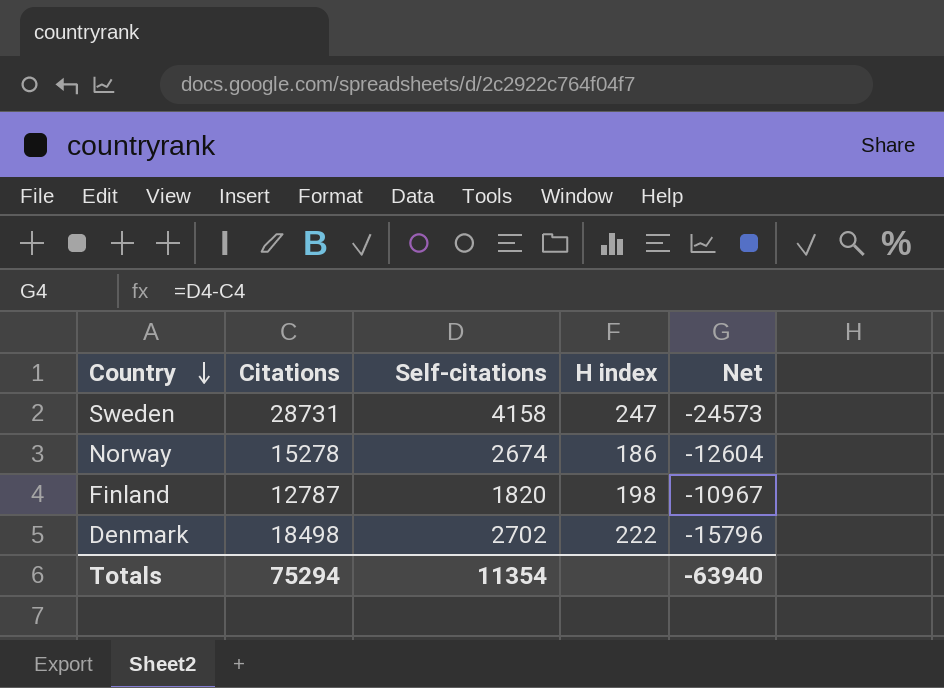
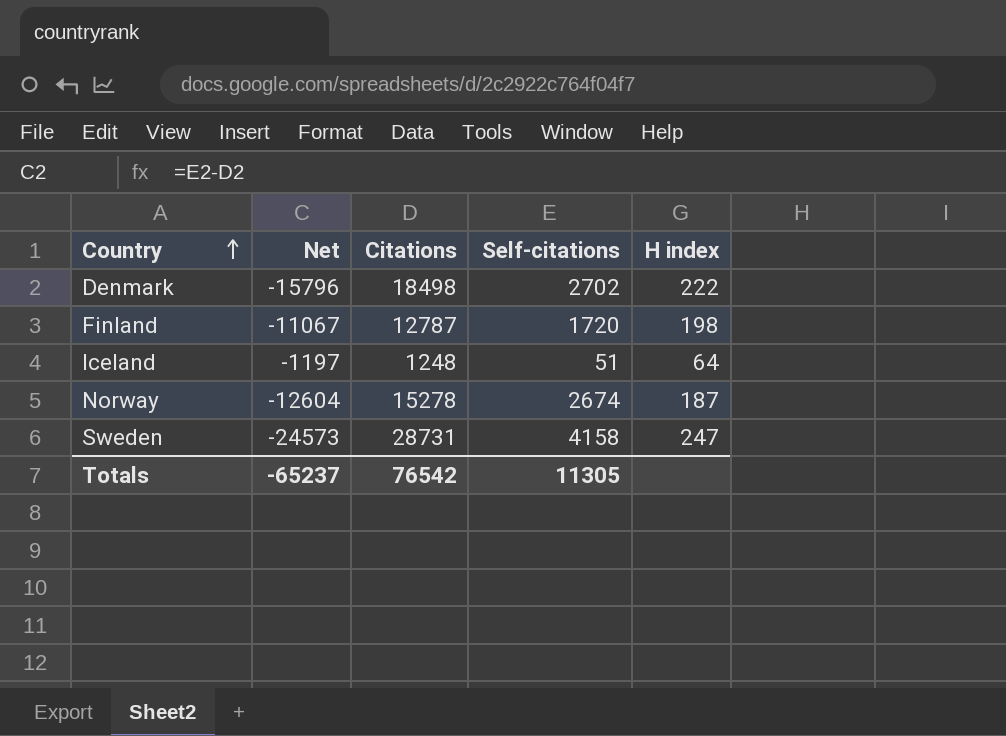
row order: Country descending -> Country ascending
column Net | position: 5 -> 2
Finland | Net: -10967 -> -11067
Finland | Self-citations: 1820 -> 1720
row Iceland: none -> -1197 | 1248 | 51 | 64
Norway | H index: 186 -> 187
Totals | Net: -63940 -> -65237
Totals | Citations: 75294 -> 76542
Totals | Self-citations: 11354 -> 11305

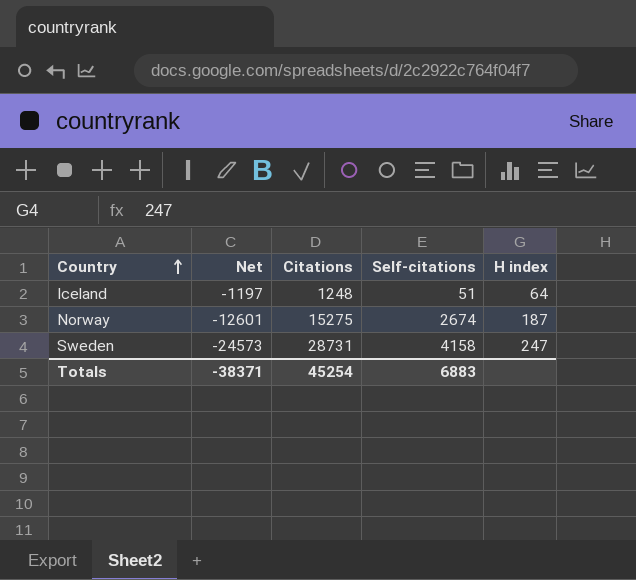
row Denmark: -15796 | 18498 | 2702 | 222 -> none
row Finland: -11067 | 12787 | 1720 | 198 -> none
Norway | Net: -12604 -> -12601
Norway | Citations: 15278 -> 15275
Totals | Net: -65237 -> -38371
Totals | Citations: 76542 -> 45254
Totals | Self-citations: 11305 -> 6883

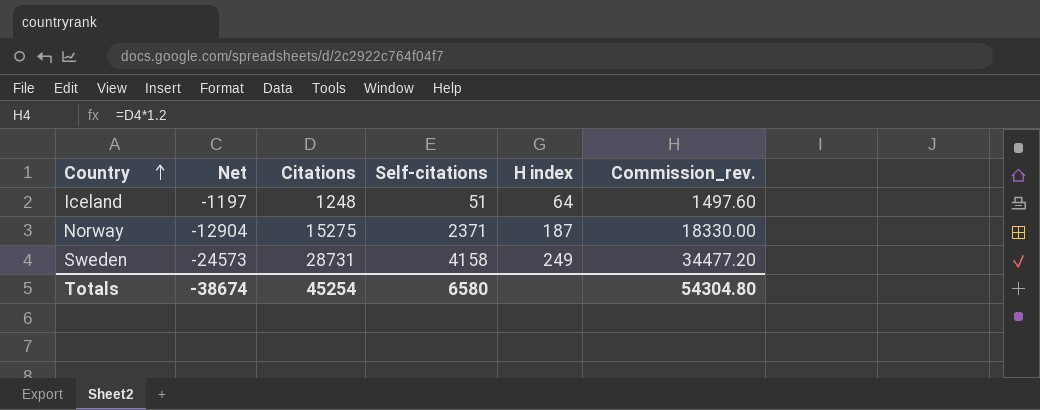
column Commission_rev. | formula: none -> [Citations] * 1.2
Norway | Net: -12601 -> -12904
Norway | Self-citations: 2674 -> 2371
Sweden | H index: 247 -> 249
Totals | Net: -38371 -> -38674
Totals | Self-citations: 6883 -> 6580

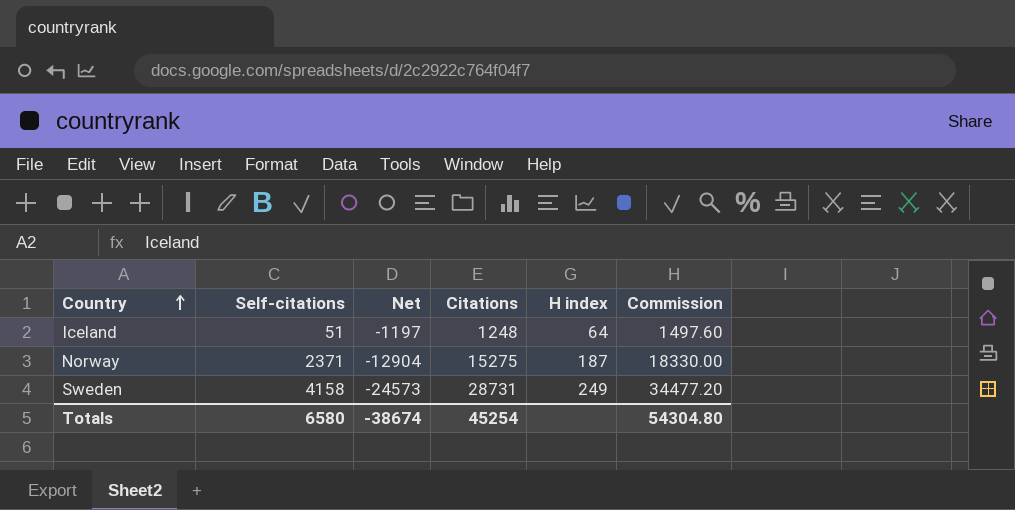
column Self-citations | position: 4 -> 2
column name: Commission_rev. -> Commission

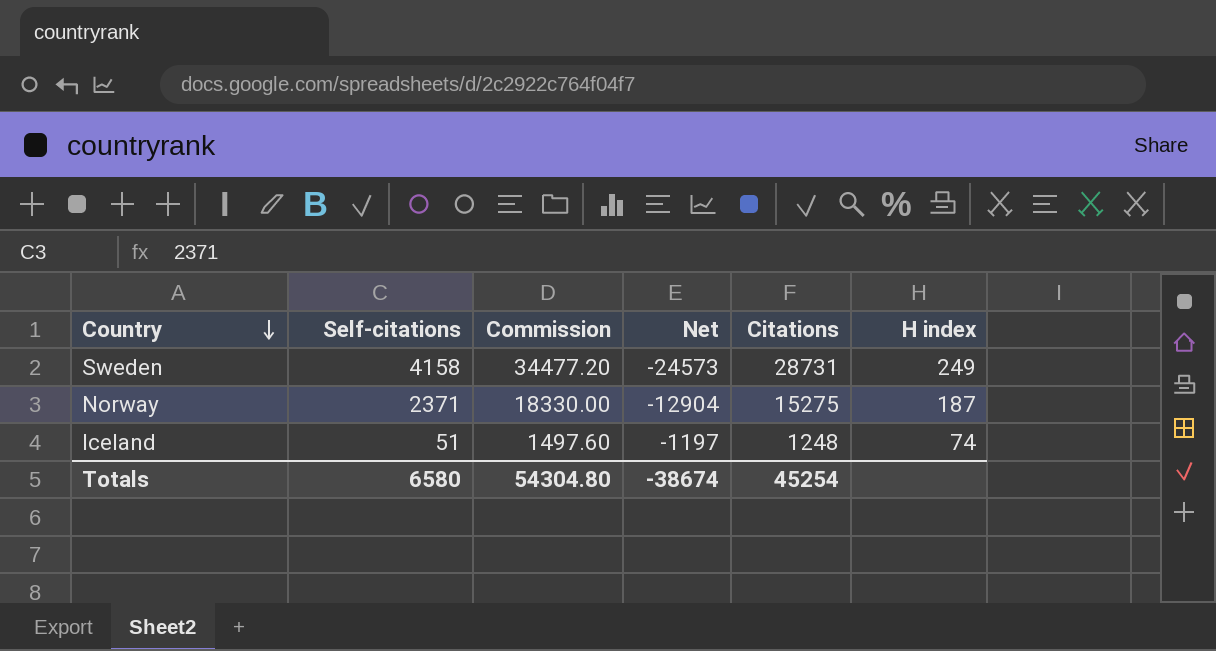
row order: Country ascending -> Country descending
column Commission | position: 6 -> 3
Iceland | H index: 64 -> 74

